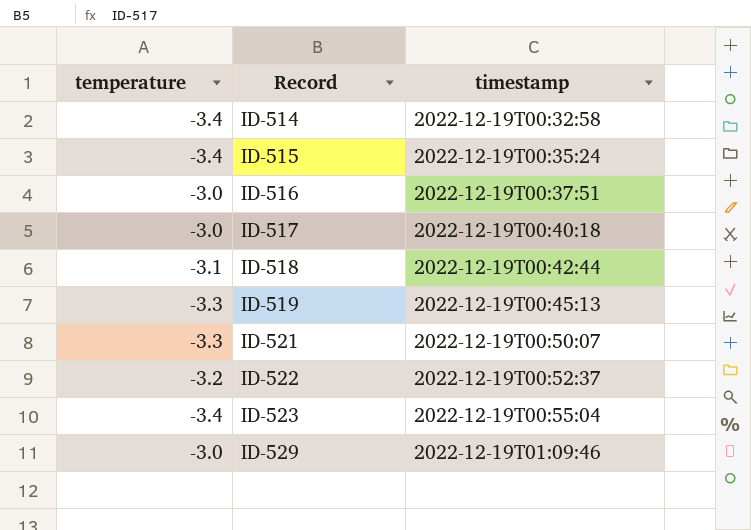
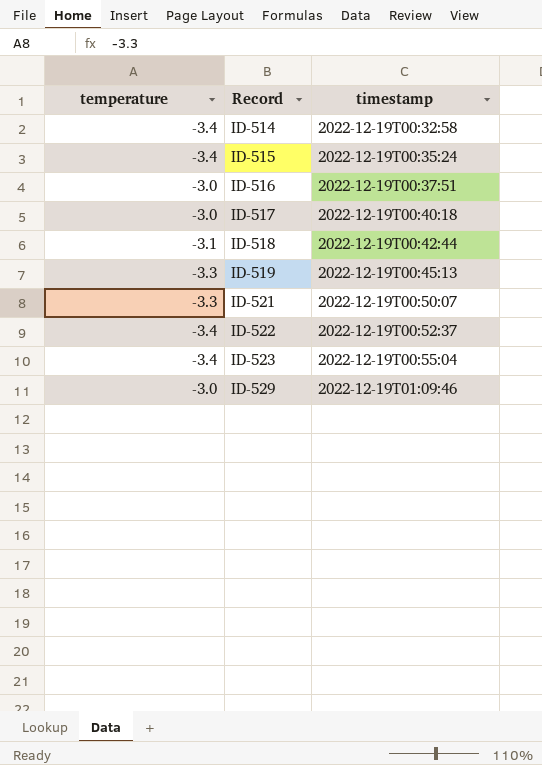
ID-522 | temperature: -3.2 -> -3.4

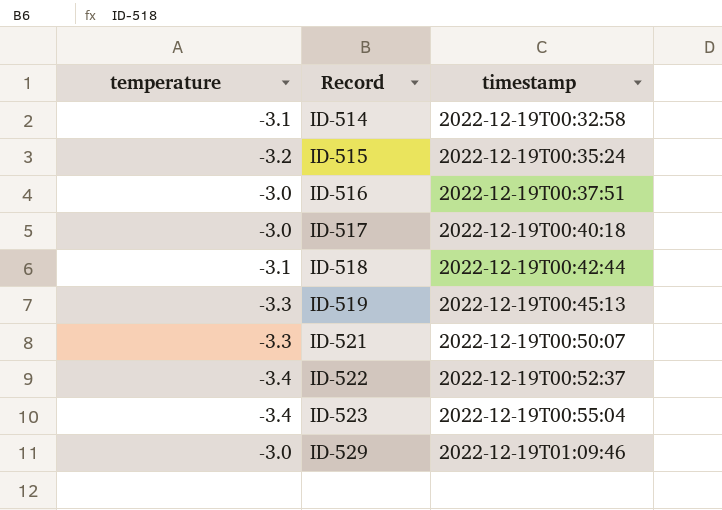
ID-514 | temperature: -3.4 -> -3.1
ID-515 | temperature: -3.4 -> -3.2

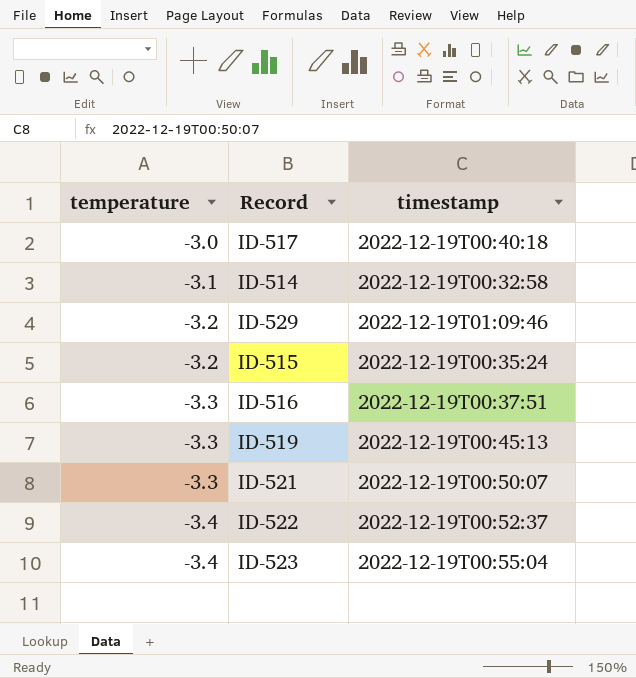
row order: Record ascending -> temperature descending
row ID-518: -3.1 | 2022-12-19T00:42:44 -> none
ID-529 | temperature: -3.0 -> -3.2
ID-516 | temperature: -3.0 -> -3.3

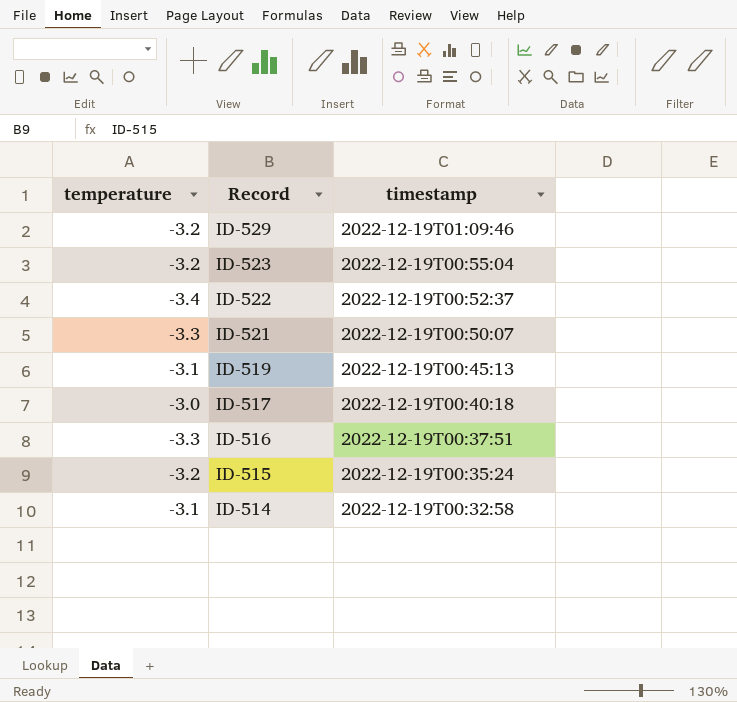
row order: temperature descending -> Record descending
ID-523 | temperature: -3.4 -> -3.2
ID-519 | temperature: -3.3 -> -3.1

